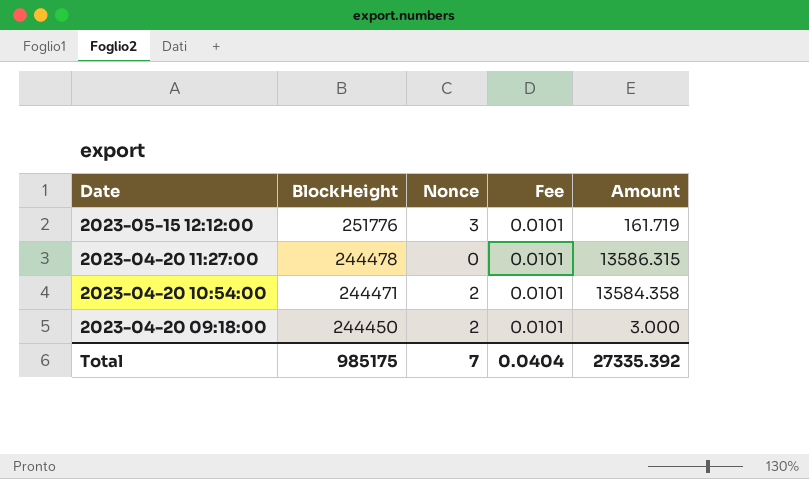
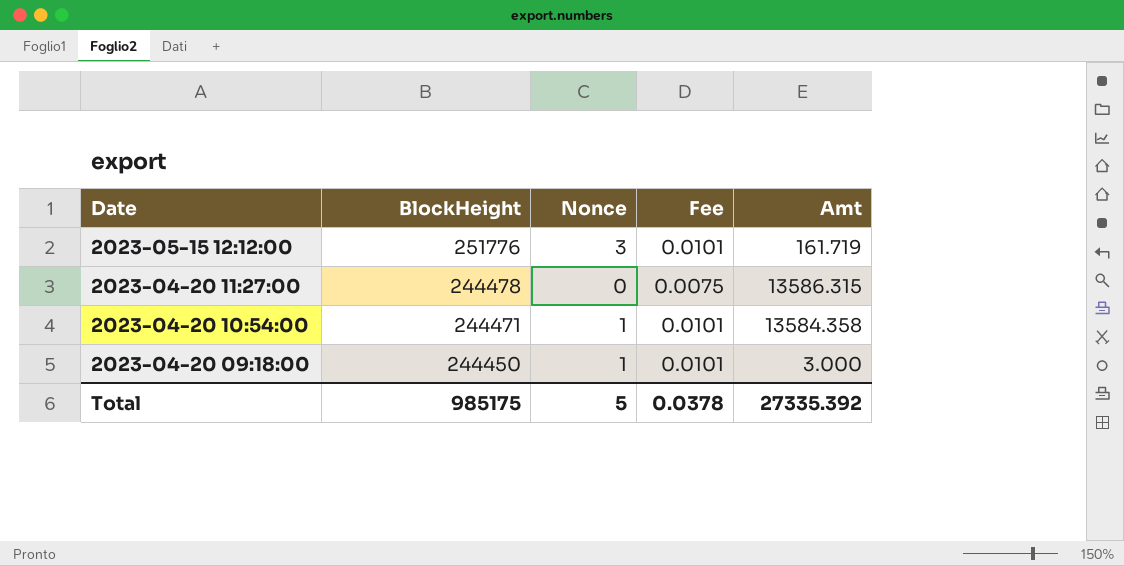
column name: Amount -> Amt
2023-04-20 11:27:00 | Fee: 0.0101 -> 0.0075
2023-04-20 10:54:00 | Nonce: 2 -> 1
2023-04-20 09:18:00 | Nonce: 2 -> 1
Total | Nonce: 7 -> 5
Total | Fee: 0.0404 -> 0.0378

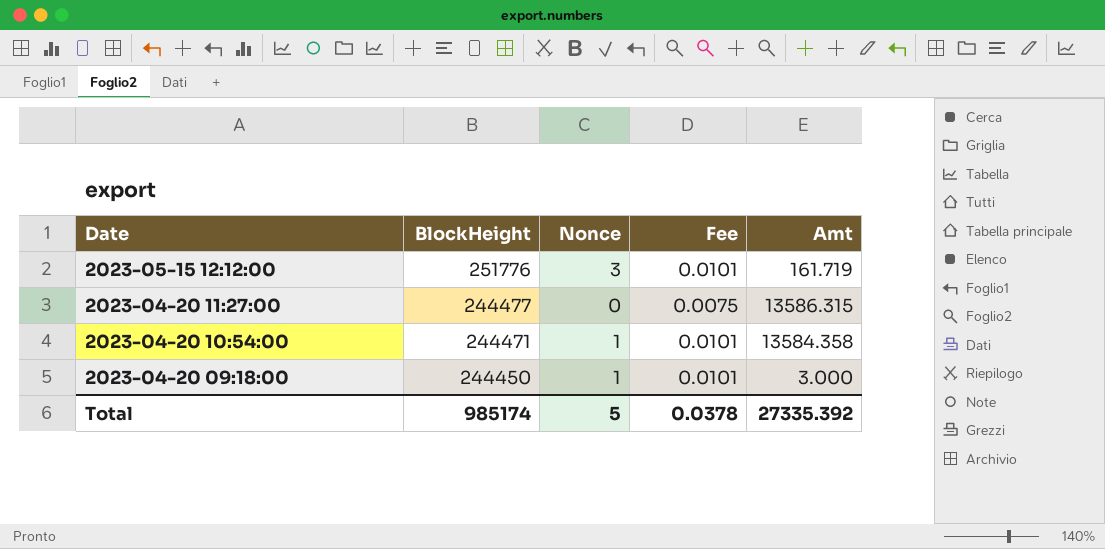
2023-04-20 11:27:00 | BlockHeight: 244478 -> 244477
Total | BlockHeight: 985175 -> 985174

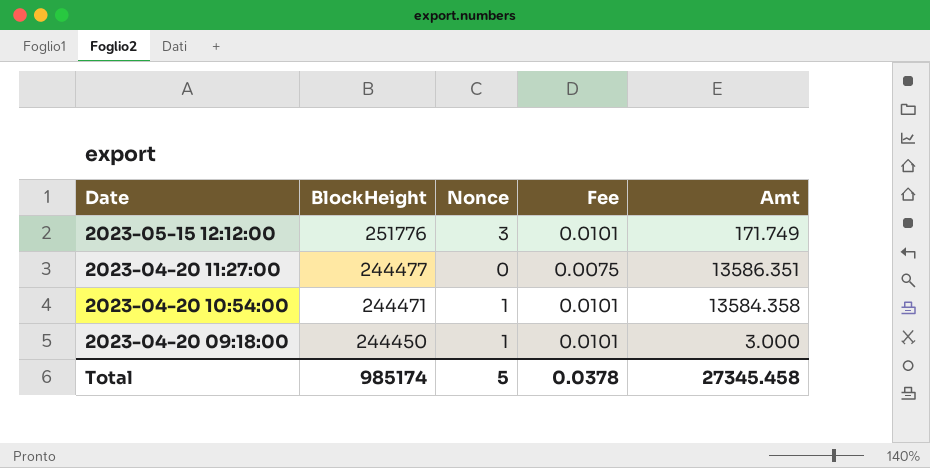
2023-05-15 12:12:00 | Amt: 161.719 -> 171.749
2023-04-20 11:27:00 | Amt: 13586.315 -> 13586.351
Total | Amt: 27335.392 -> 27345.458

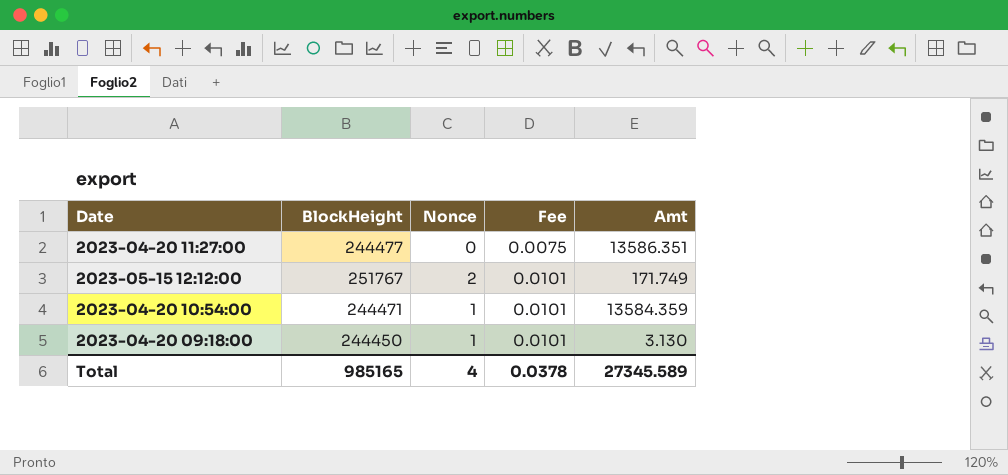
row order: Date descending -> Fee ascending
2023-05-15 12:12:00 | BlockHeight: 251776 -> 251767
2023-05-15 12:12:00 | Nonce: 3 -> 2
2023-04-20 10:54:00 | Amt: 13584.358 -> 13584.359
2023-04-20 09:18:00 | Amt: 3.000 -> 3.130
Total | BlockHeight: 985174 -> 985165
Total | Nonce: 5 -> 4
Total | Amt: 27345.458 -> 27345.589

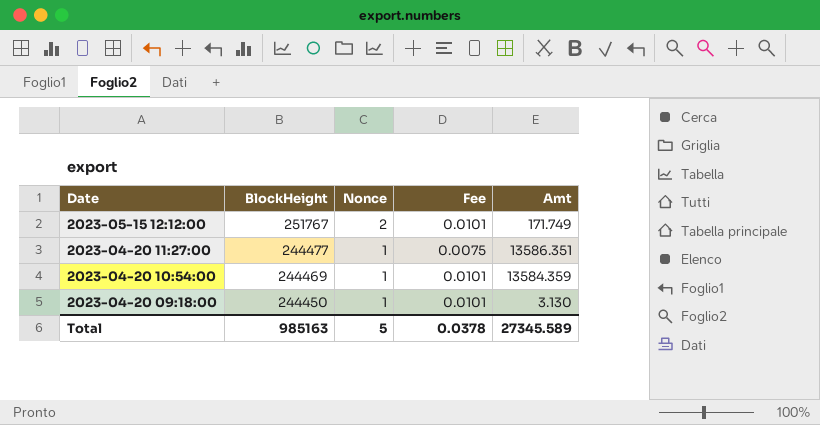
row order: Fee ascending -> Date descending
2023-04-20 11:27:00 | Nonce: 0 -> 1
2023-04-20 10:54:00 | BlockHeight: 244471 -> 244469
Total | BlockHeight: 985165 -> 985163
Total | Nonce: 4 -> 5

